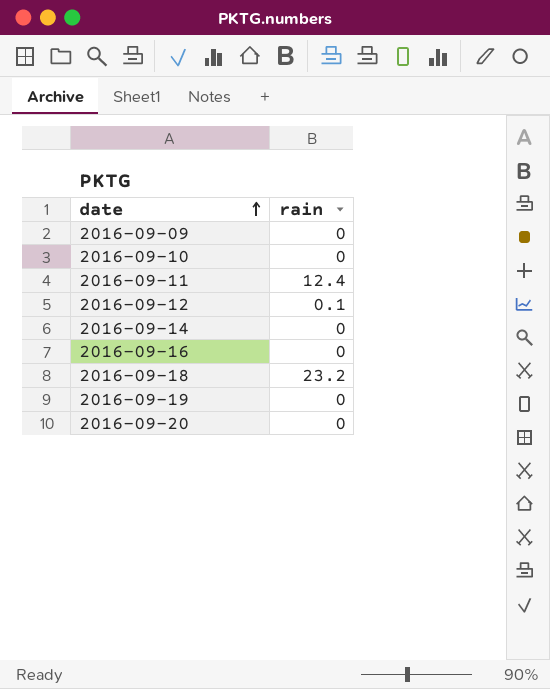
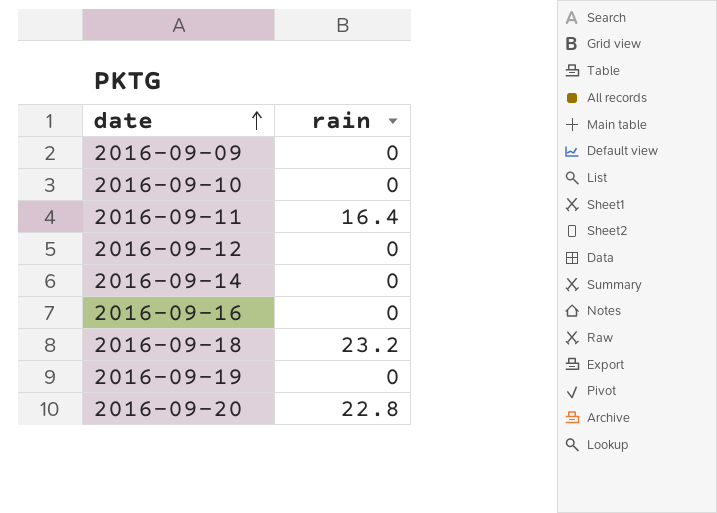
2016-09-11 | rain: 12.4 -> 16.4
2016-09-12 | rain: 0.1 -> 0
2016-09-20 | rain: 0 -> 22.8

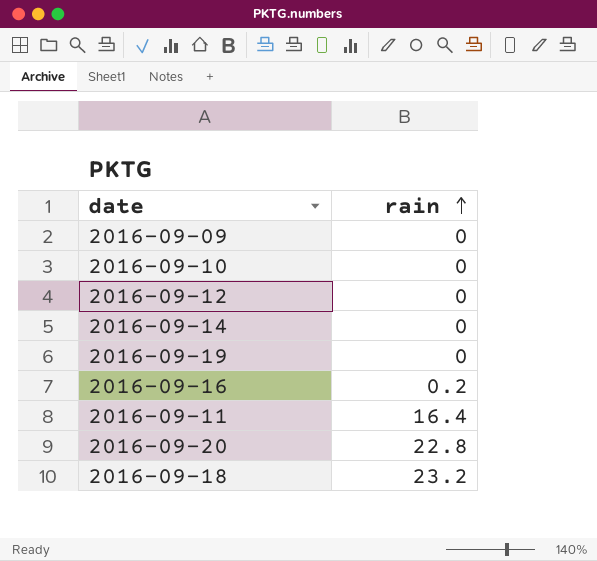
row order: date ascending -> rain ascending
2016-09-16 | rain: 0 -> 0.2

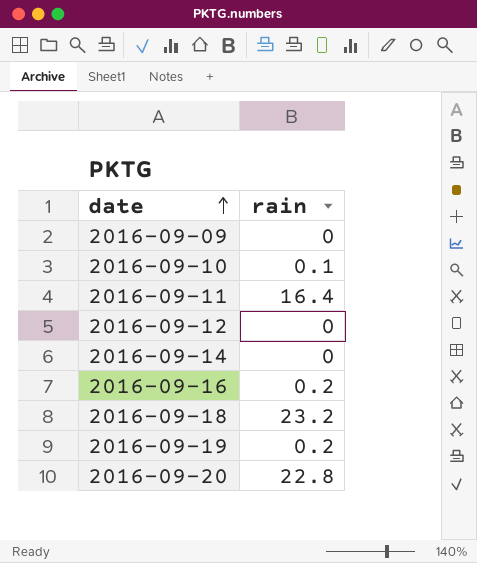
row order: rain ascending -> date ascending
2016-09-10 | rain: 0 -> 0.1
2016-09-19 | rain: 0 -> 0.2

